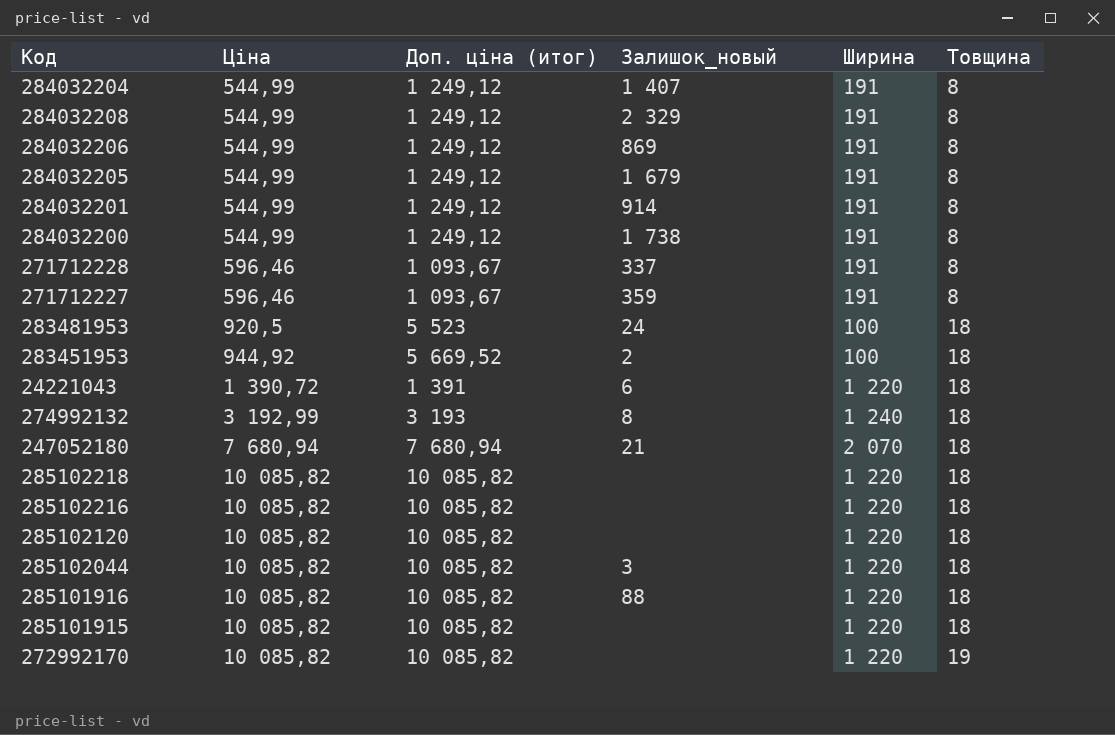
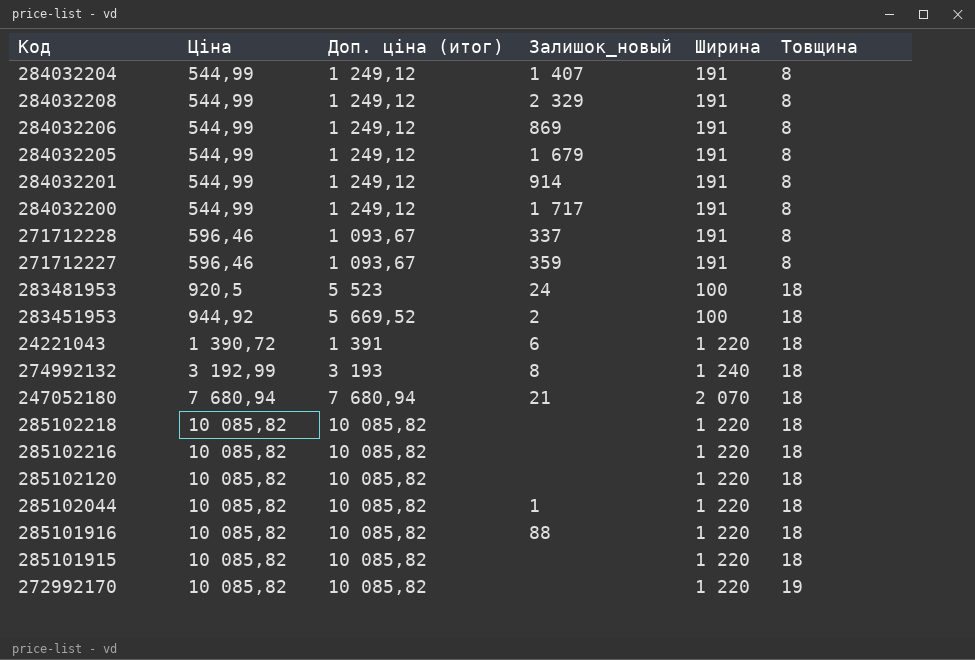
284032200 | Залишок_новый: 1 738 -> 1 717
285102044 | Залишок_новый: 3 -> 1

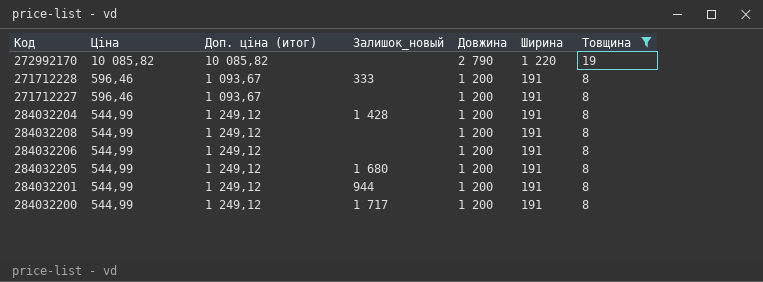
filter: none -> Товщина != 18
row order: Ціна ascending -> Ціна descending
column Довжина | position: none -> 5
271712228 | Залишок_новый: 337 -> 333
271712227 | Залишок_новый: 359 -> none
284032204 | Залишок_новый: 1 407 -> 1 428
284032208 | Залишок_новый: 2 329 -> none
284032206 | Залишок_новый: 869 -> none
284032205 | Залишок_новый: 1 679 -> 1 680
284032201 | Залишок_новый: 914 -> 944

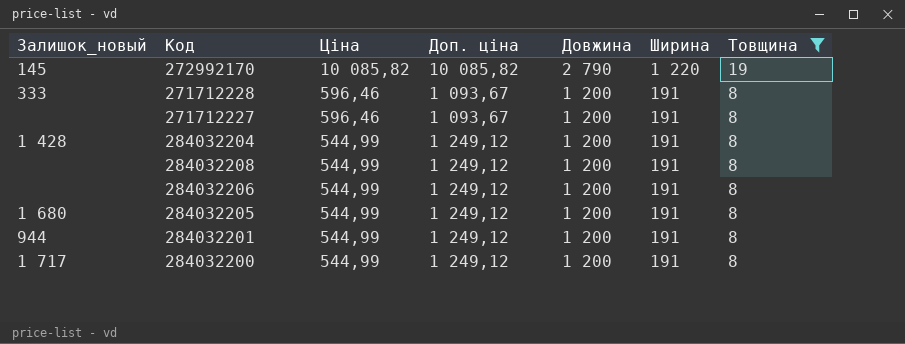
column Залишок_новый | position: 4 -> 1
column name: Доп. ціна (итог) -> Доп. ціна
272992170 | Залишок_новый: none -> 145

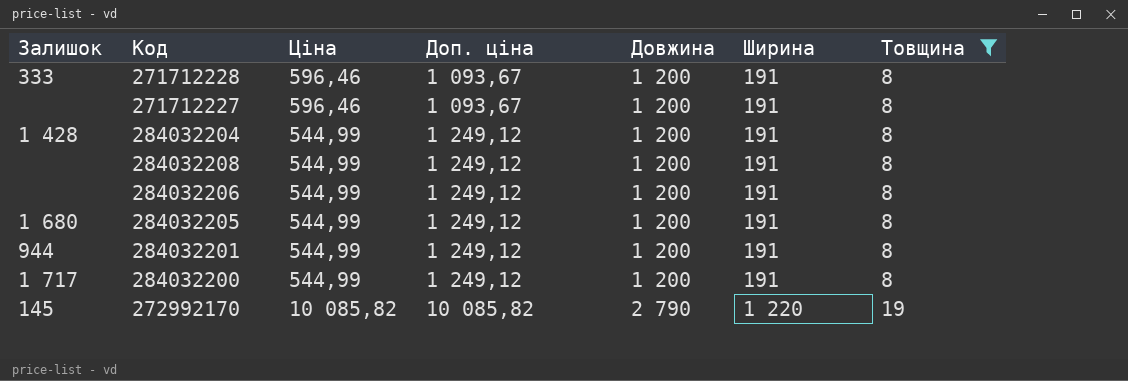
row order: Ціна descending -> Доп. ціна ascending
column name: Залишок_новый -> Залишок

